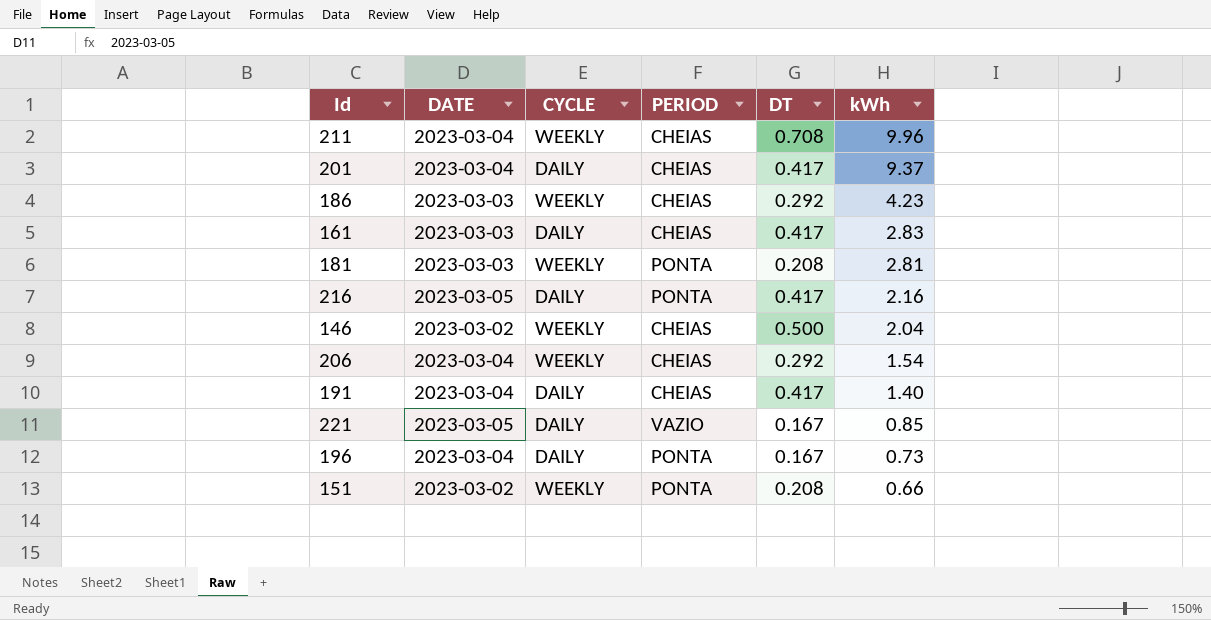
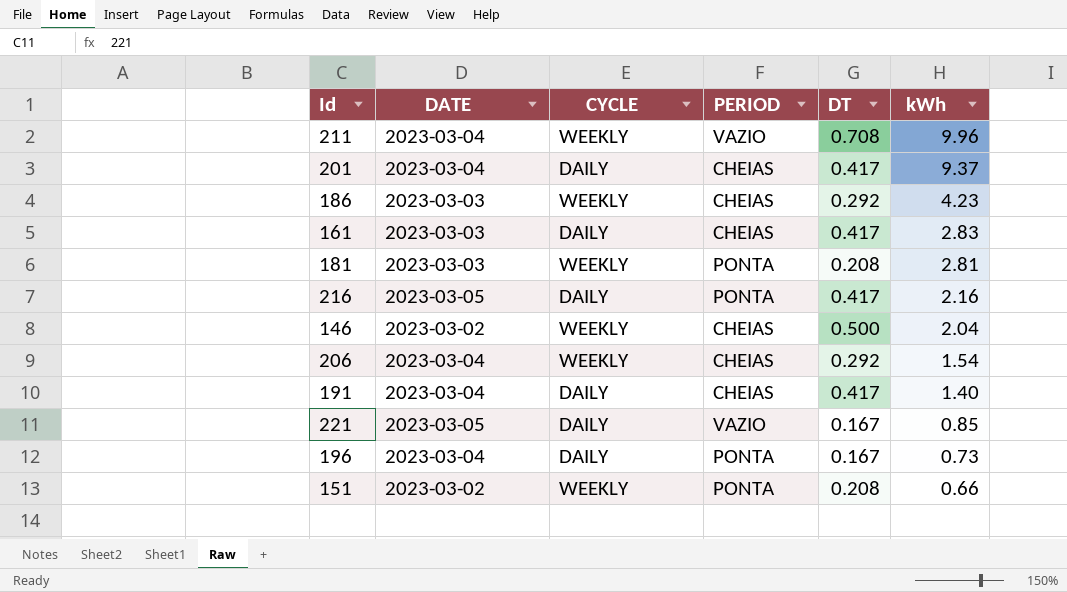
211 | PERIOD: CHEIAS -> VAZIO

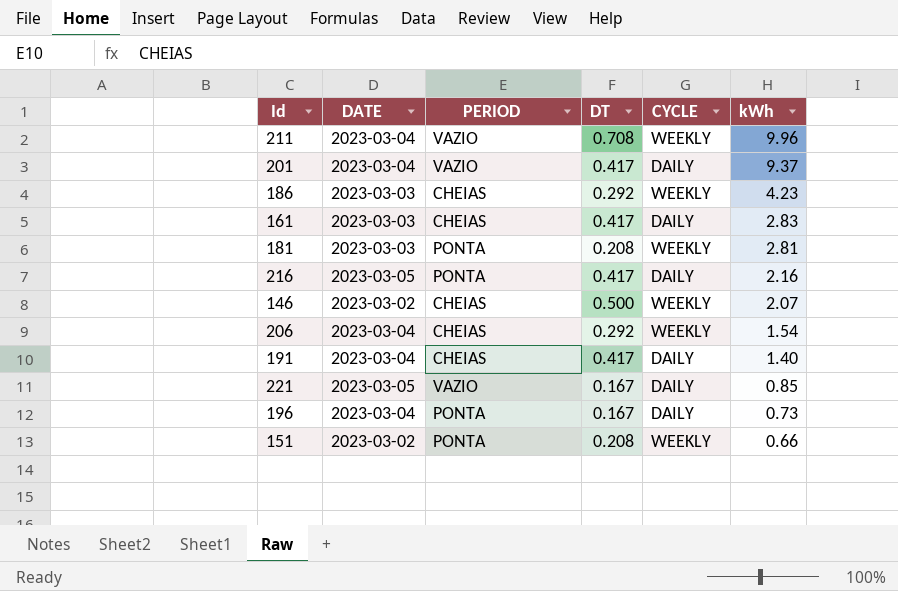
column CYCLE | position: 3 -> 5
201 | PERIOD: CHEIAS -> VAZIO
146 | kWh: 2.04 -> 2.07

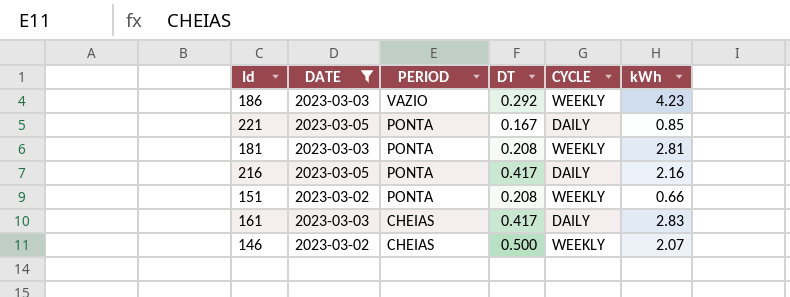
filter: none -> DATE != 2023-03-04
row order: kWh descending -> PERIOD descending
186 | PERIOD: CHEIAS -> VAZIO
221 | PERIOD: VAZIO -> PONTA

